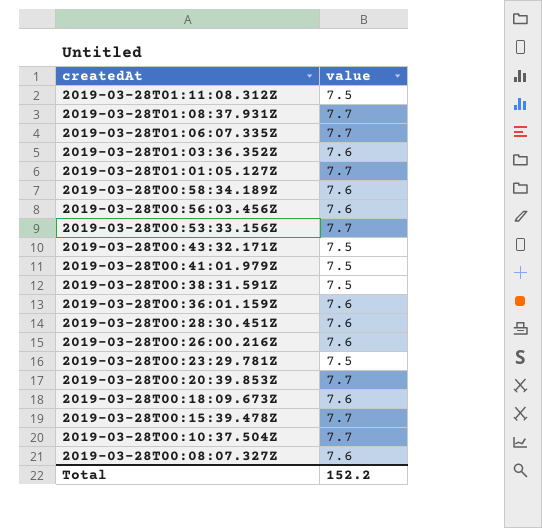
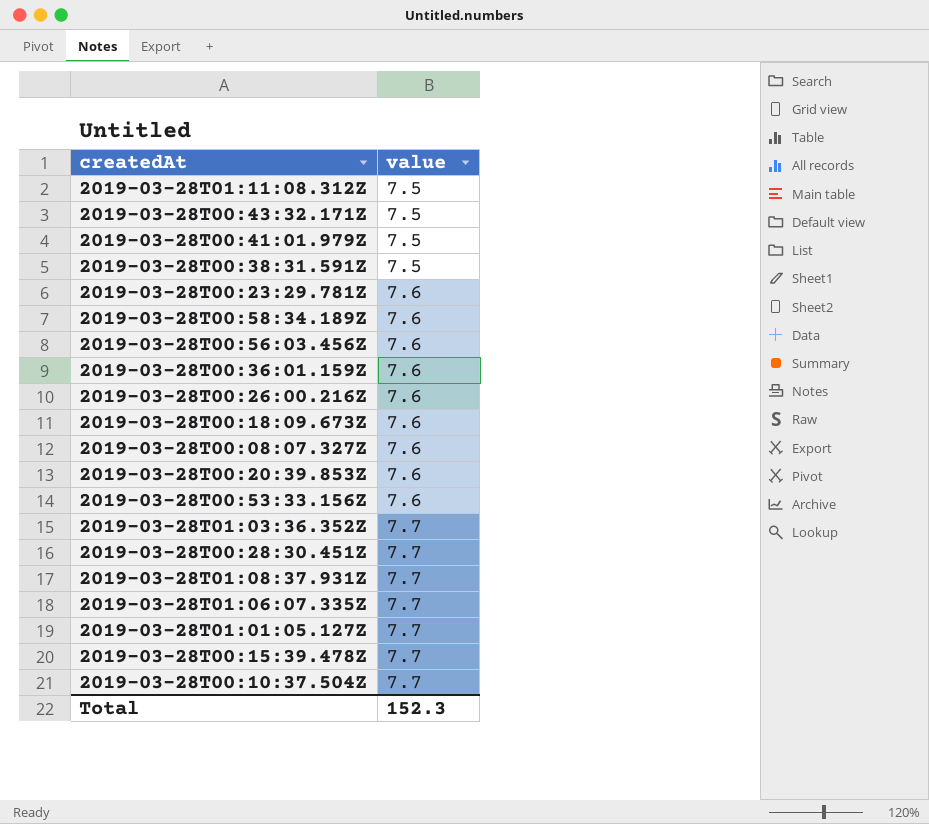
row order: createdAt descending -> value ascending
2019-03-28T00:23:29.781Z | value: 7.5 -> 7.6
2019-03-28T00:20:39.853Z | value: 7.7 -> 7.6
2019-03-28T00:53:33.156Z | value: 7.7 -> 7.6
2019-03-28T01:03:36.352Z | value: 7.6 -> 7.7
2019-03-28T00:28:30.451Z | value: 7.6 -> 7.7
Total | value: 152.2 -> 152.3

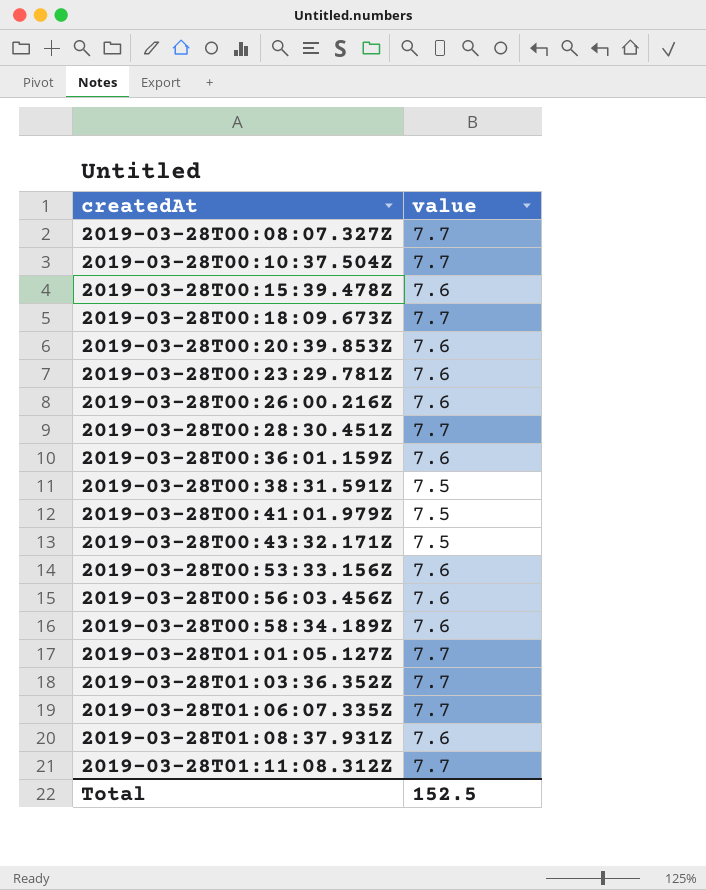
row order: value ascending -> createdAt ascending
2019-03-28T00:08:07.327Z | value: 7.6 -> 7.7
2019-03-28T00:15:39.478Z | value: 7.7 -> 7.6
2019-03-28T00:18:09.673Z | value: 7.6 -> 7.7
2019-03-28T01:08:37.931Z | value: 7.7 -> 7.6
2019-03-28T01:11:08.312Z | value: 7.5 -> 7.7
Total | value: 152.3 -> 152.5

